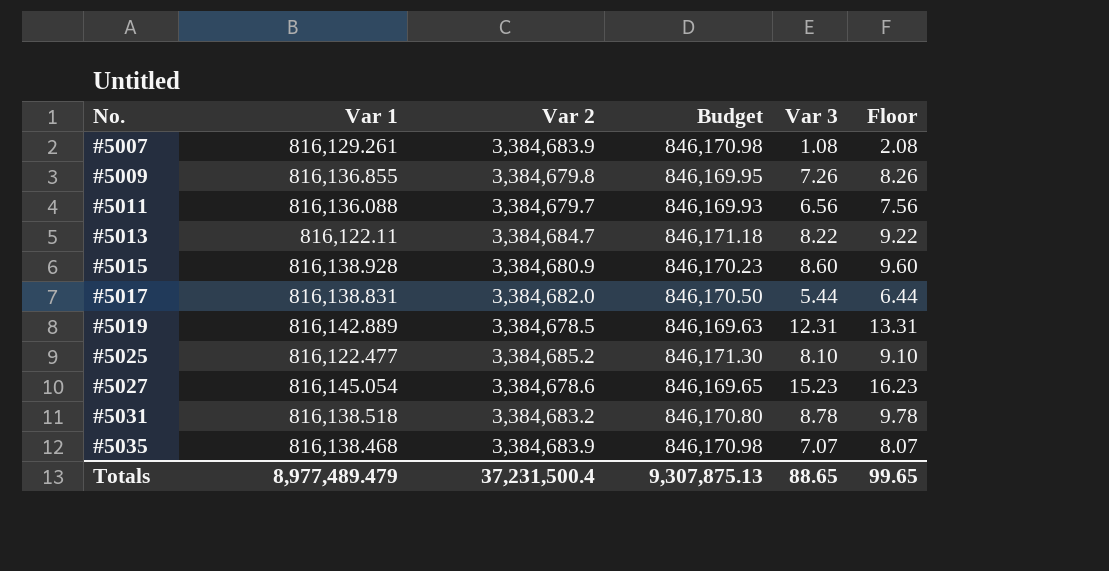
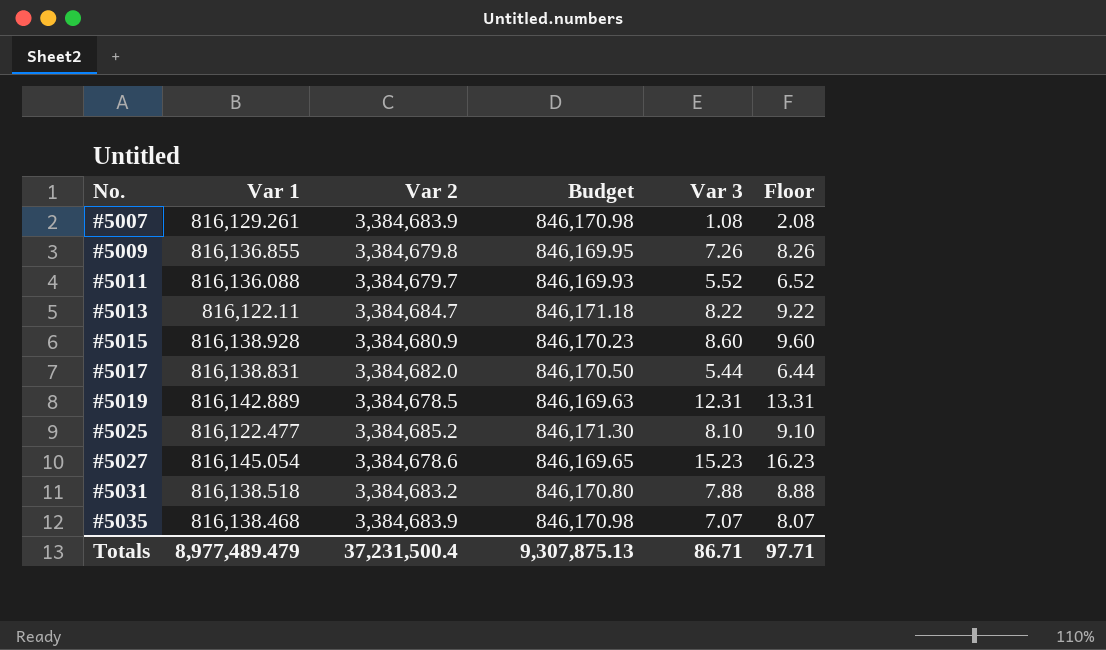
#5011 | Var 3: 6.56 -> 5.52
#5011 | Floor: 7.56 -> 6.52
#5031 | Var 3: 8.78 -> 7.88
#5031 | Floor: 9.78 -> 8.88
Totals | Var 3: 88.65 -> 86.71
Totals | Floor: 99.65 -> 97.71

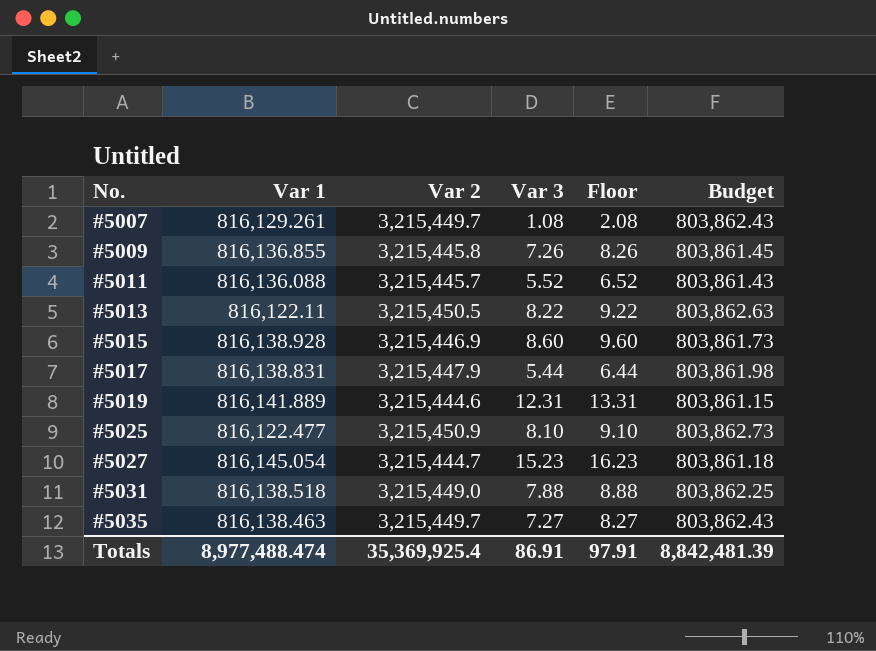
column Budget | position: 4 -> 6
#5007 | Var 2: 3,384,683.9 -> 3,215,449.7
#5007 | Budget: 846,170.98 -> 803,862.43
#5009 | Var 2: 3,384,679.8 -> 3,215,445.8
#5009 | Budget: 846,169.95 -> 803,861.45
#5011 | Var 2: 3,384,679.7 -> 3,215,445.7
#5011 | Budget: 846,169.93 -> 803,861.43
#5013 | Var 2: 3,384,684.7 -> 3,215,450.5
#5013 | Budget: 846,171.18 -> 803,862.63
#5015 | Var 2: 3,384,680.9 -> 3,215,446.9
#5015 | Budget: 846,170.23 -> 803,861.73
#5017 | Var 2: 3,384,682.0 -> 3,215,447.9
#5017 | Budget: 846,170.50 -> 803,861.98
#5019 | Var 1: 816,142.889 -> 816,141.889
#5019 | Var 2: 3,384,678.5 -> 3,215,444.6
#5019 | Budget: 846,169.63 -> 803,861.15
#5025 | Var 2: 3,384,685.2 -> 3,215,450.9
#5025 | Budget: 846,171.30 -> 803,862.73
#5027 | Var 2: 3,384,678.6 -> 3,215,444.7
#5027 | Budget: 846,169.65 -> 803,861.18
#5031 | Var 2: 3,384,683.2 -> 3,215,449.0
#5031 | Budget: 846,170.80 -> 803,862.25
#5035 | Var 1: 816,138.468 -> 816,138.463
#5035 | Var 2: 3,384,683.9 -> 3,215,449.7
#5035 | Var 3: 7.07 -> 7.27
#5035 | Floor: 8.07 -> 8.27
#5035 | Budget: 846,170.98 -> 803,862.43
Totals | Var 1: 8,977,489.479 -> 8,977,488.474
Totals | Var 2: 37,231,500.4 -> 35,369,925.4
Totals | Var 3: 86.71 -> 86.91
Totals | Floor: 97.71 -> 97.91
Totals | Budget: 9,307,875.13 -> 8,842,481.39

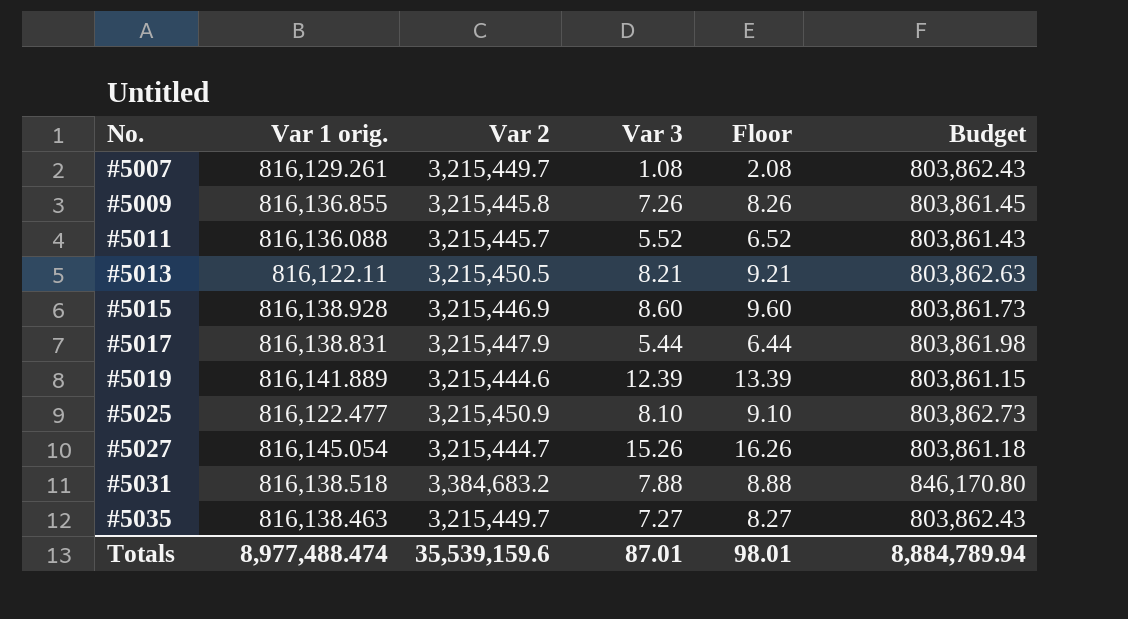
column name: Var 1 -> Var 1 orig.
#5013 | Var 3: 8.22 -> 8.21
#5013 | Floor: 9.22 -> 9.21
#5019 | Var 3: 12.31 -> 12.39
#5019 | Floor: 13.31 -> 13.39
#5027 | Var 3: 15.23 -> 15.26
#5027 | Floor: 16.23 -> 16.26
#5031 | Var 2: 3,215,449.0 -> 3,384,683.2
#5031 | Budget: 803,862.25 -> 846,170.80
Totals | Var 2: 35,369,925.4 -> 35,539,159.6
Totals | Var 3: 86.91 -> 87.01
Totals | Floor: 97.91 -> 98.01
Totals | Budget: 8,842,481.39 -> 8,884,789.94

